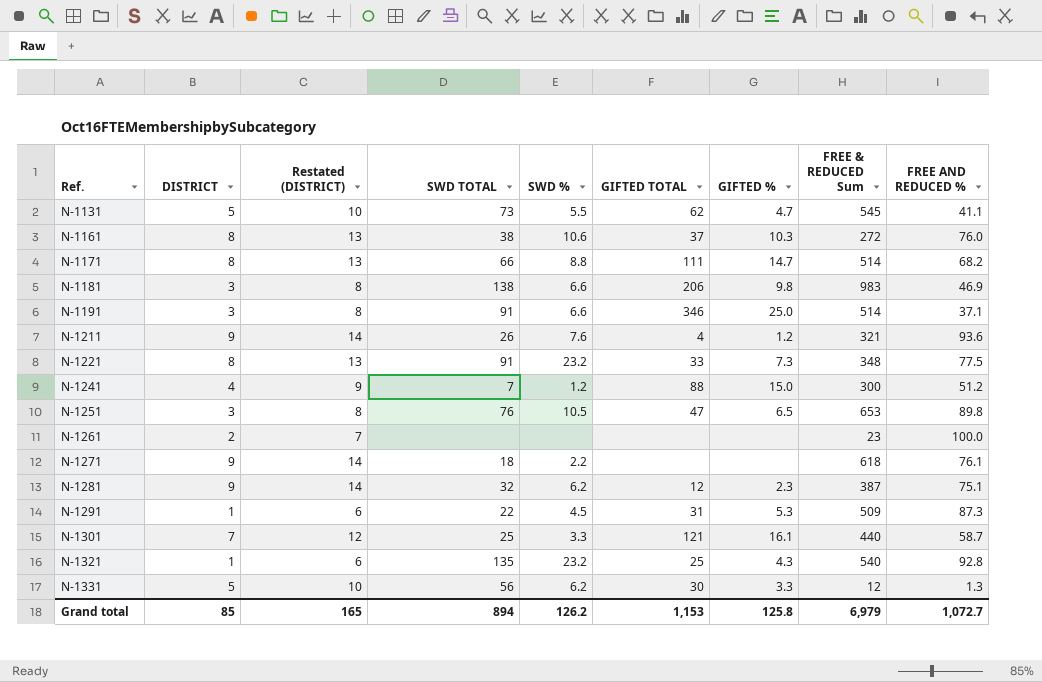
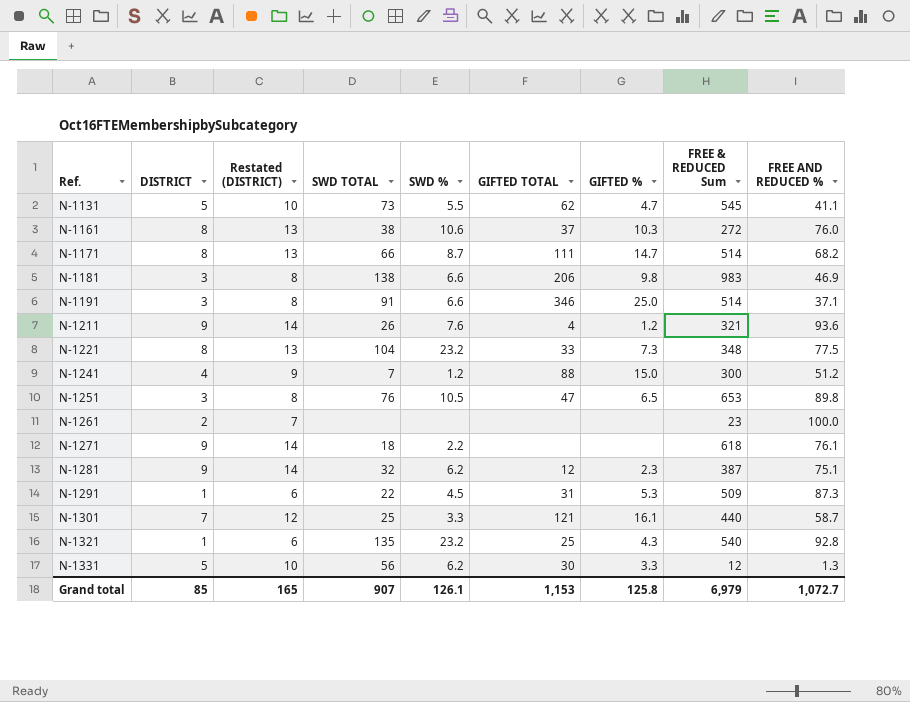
N-1171 | SWD %: 8.8 -> 8.7
N-1221 | SWD TOTAL: 91 -> 104
Grand total | SWD TOTAL: 894 -> 907
Grand total | SWD %: 126.2 -> 126.1

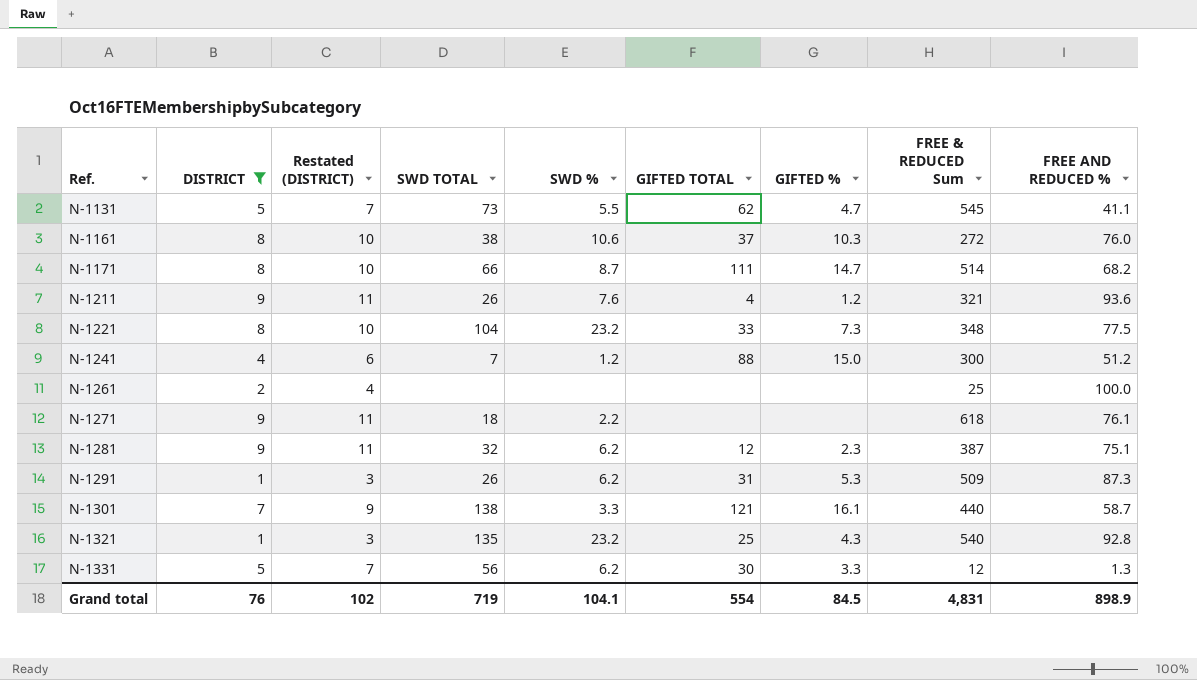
filter: none -> DISTRICT != 3
column Restated (DISTRICT) | formula: [DISTRICT] + 5 -> [DISTRICT] + 2
N-1261 | FREE & REDUCED Sum: 23 -> 25
N-1291 | SWD TOTAL: 22 -> 26
N-1291 | SWD %: 4.5 -> 6.2
N-1301 | SWD TOTAL: 25 -> 138
Grand total | DISTRICT: 85 -> 76
Grand total | Restated (DISTRICT): 165 -> 102
Grand total | SWD TOTAL: 907 -> 719
Grand total | SWD %: 126.1 -> 104.1
Grand total | GIFTED TOTAL: 1,153 -> 554
Grand total | GIFTED %: 125.8 -> 84.5
Grand total | FREE & REDUCED Sum: 6,979 -> 4,831
Grand total | FREE AND REDUCED %: 1,072.7 -> 898.9

